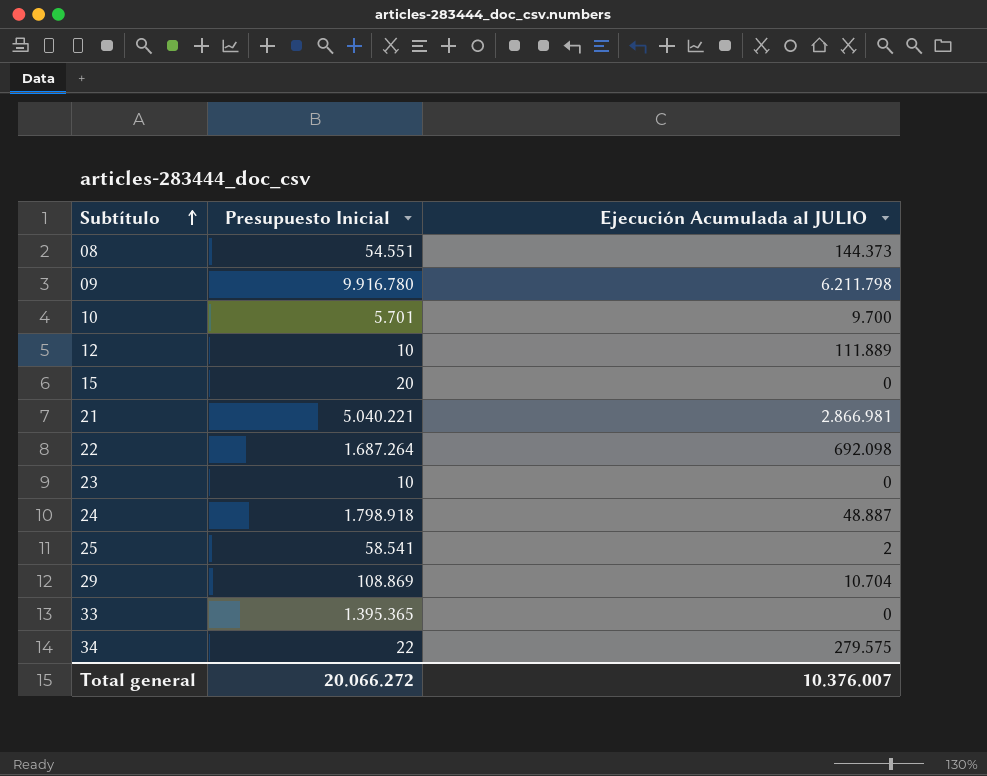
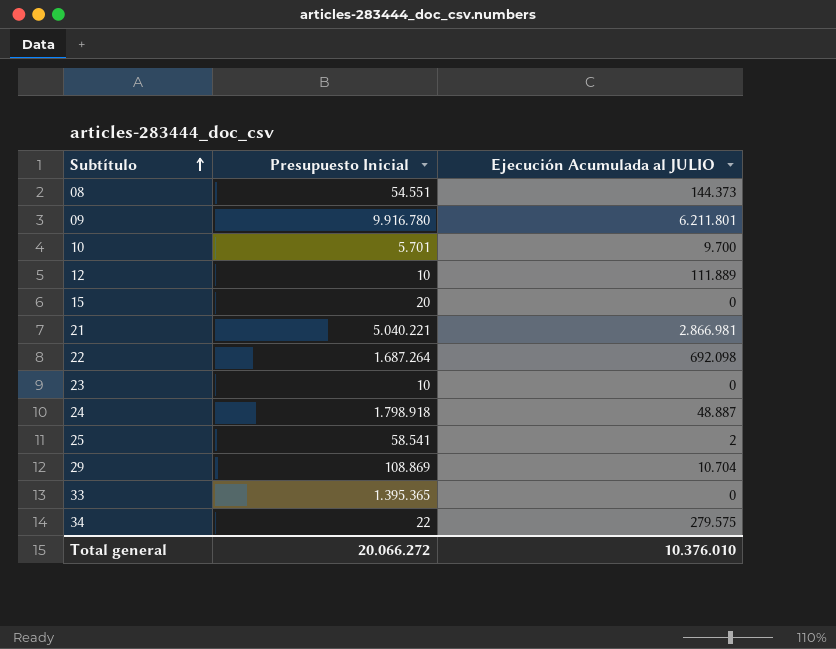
09 | Ejecución Acumulada al JULIO: 6.211.798 -> 6.211.801
Total general | Ejecución Acumulada al JULIO: 10.376.007 -> 10.376.010

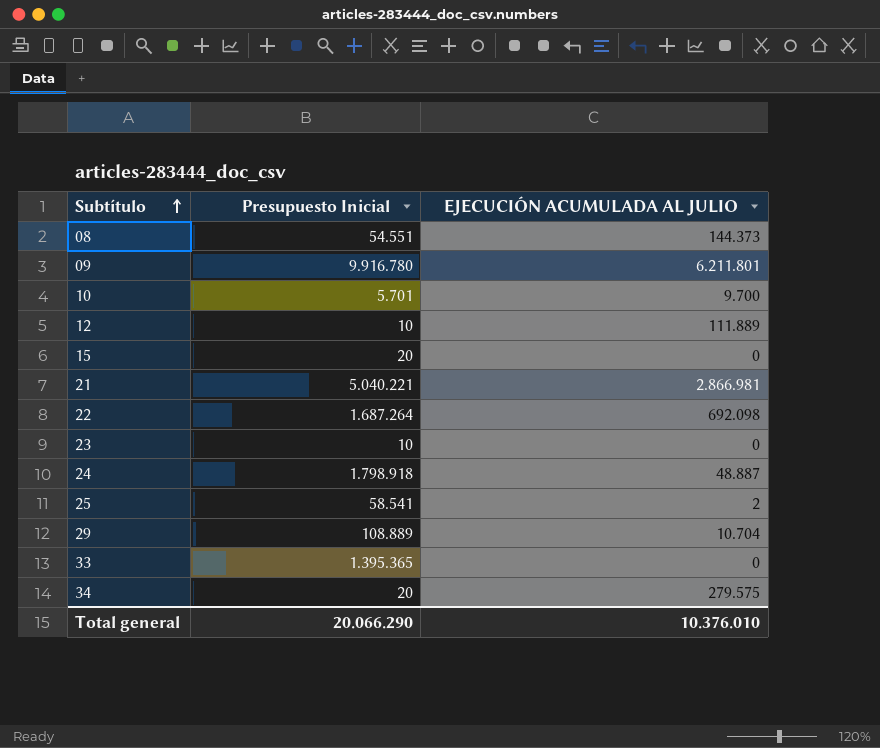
column name: Ejecución Acumulada al JULIO -> EJECUCIÓN ACUMULADA AL JULIO
29 | Presupuesto Inicial: 108.869 -> 108.889
34 | Presupuesto Inicial: 22 -> 20
Total general | Presupuesto Inicial: 20.066.272 -> 20.066.290

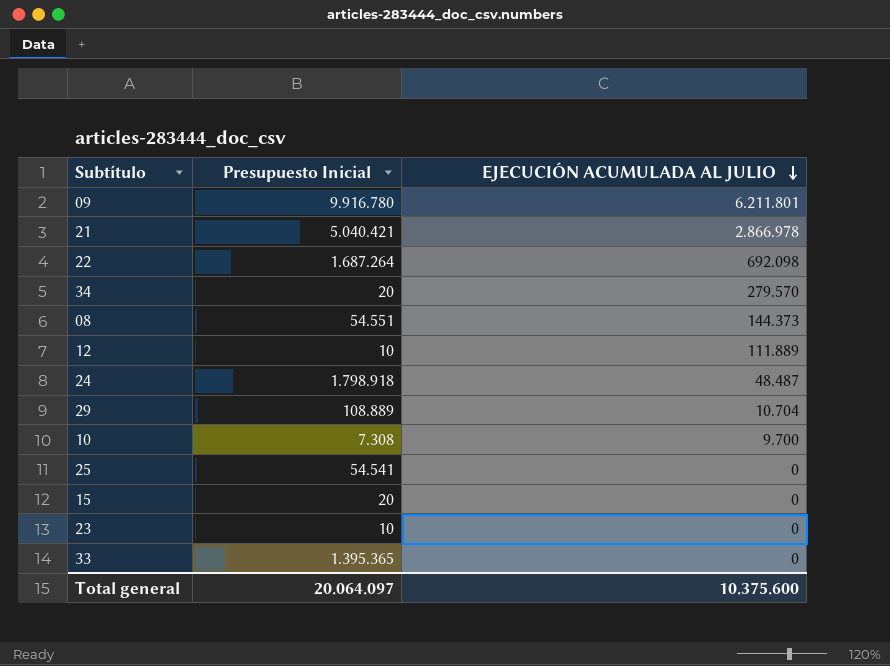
row order: Subtítulo ascending -> EJECUCIÓN ACUMULADA AL JULIO descending
21 | Presupuesto Inicial: 5.040.221 -> 5.040.421
21 | EJECUCIÓN ACUMULADA AL JULIO: 2.866.981 -> 2.866.978
34 | EJECUCIÓN ACUMULADA AL JULIO: 279.575 -> 279.570
24 | EJECUCIÓN ACUMULADA AL JULIO: 48.887 -> 48.487
10 | Presupuesto Inicial: 5.701 -> 7.308
25 | Presupuesto Inicial: 58.541 -> 54.541
25 | EJECUCIÓN ACUMULADA AL JULIO: 2 -> 0
Total general | Presupuesto Inicial: 20.066.290 -> 20.064.097
Total general | EJECUCIÓN ACUMULADA AL JULIO: 10.376.010 -> 10.375.600

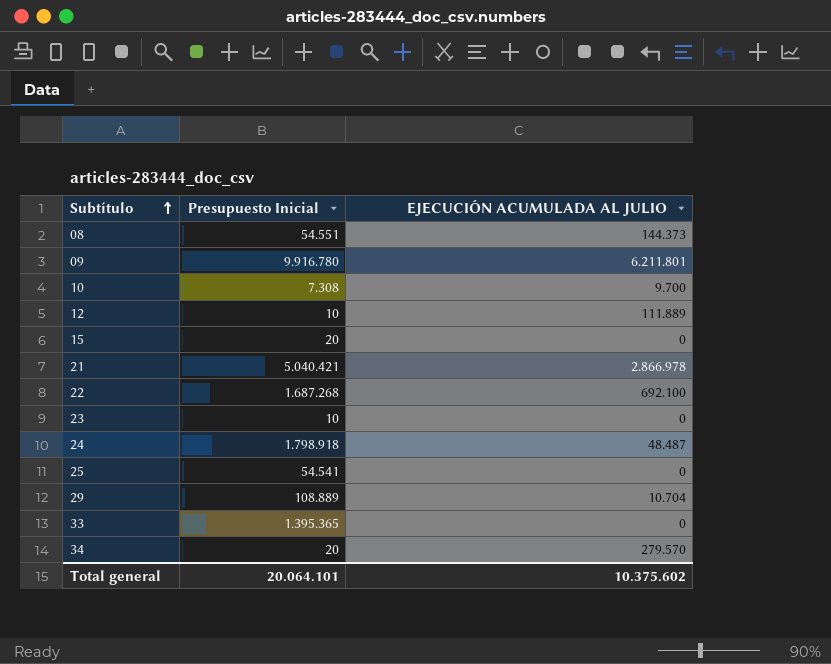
row order: EJECUCIÓN ACUMULADA AL JULIO descending -> Subtítulo ascending
22 | Presupuesto Inicial: 1.687.264 -> 1.687.268
22 | EJECUCIÓN ACUMULADA AL JULIO: 692.098 -> 692.100
Total general | Presupuesto Inicial: 20.064.097 -> 20.064.101
Total general | EJECUCIÓN ACUMULADA AL JULIO: 10.375.600 -> 10.375.602

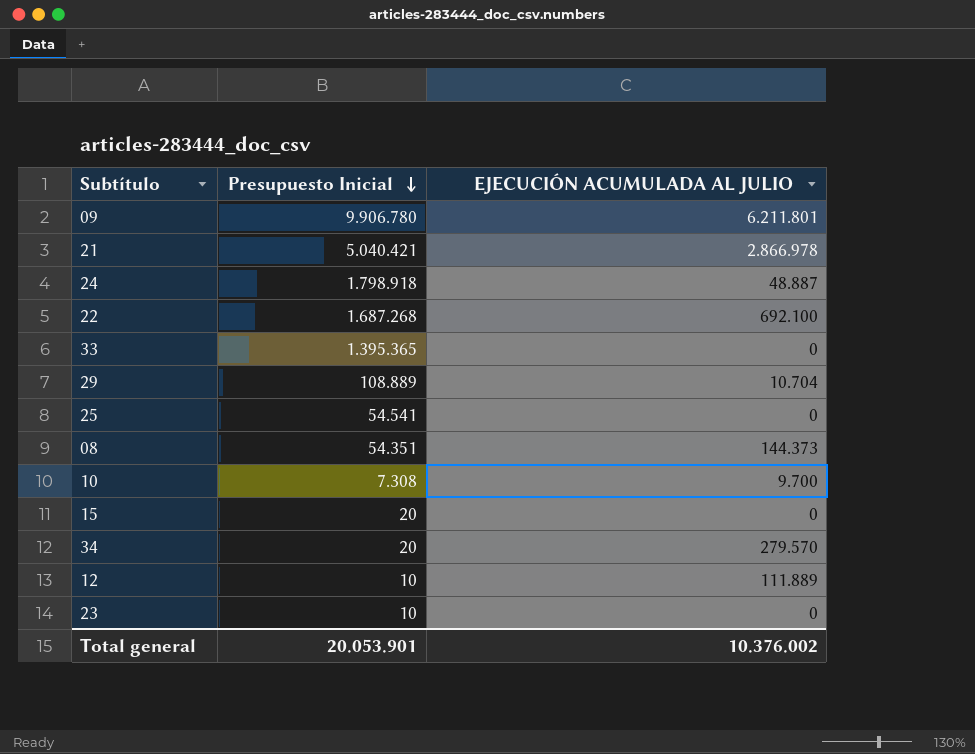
row order: Subtítulo ascending -> Presupuesto Inicial descending
09 | Presupuesto Inicial: 9.916.780 -> 9.906.780
24 | EJECUCIÓN ACUMULADA AL JULIO: 48.487 -> 48.887
08 | Presupuesto Inicial: 54.551 -> 54.351
Total general | Presupuesto Inicial: 20.064.101 -> 20.053.901
Total general | EJECUCIÓN ACUMULADA AL JULIO: 10.375.602 -> 10.376.002

